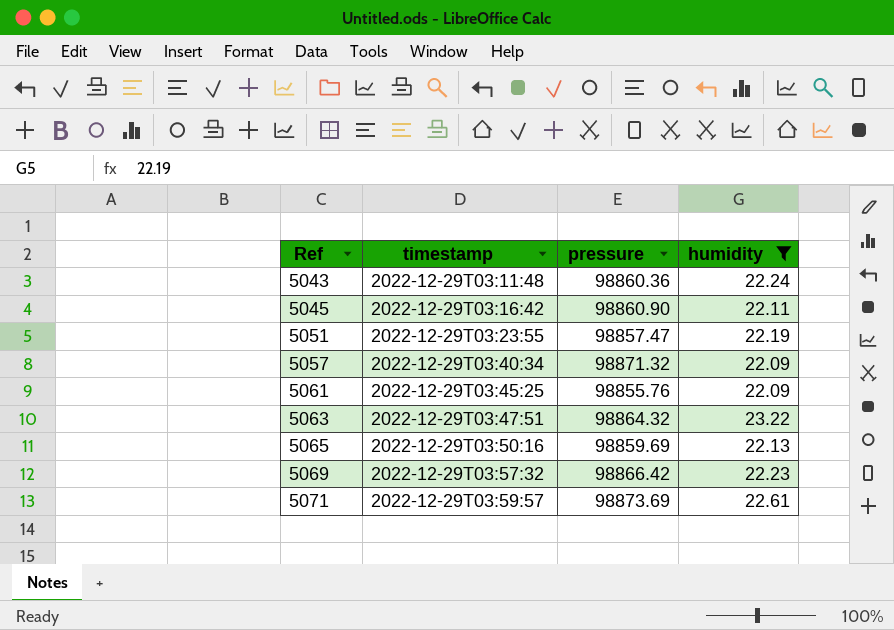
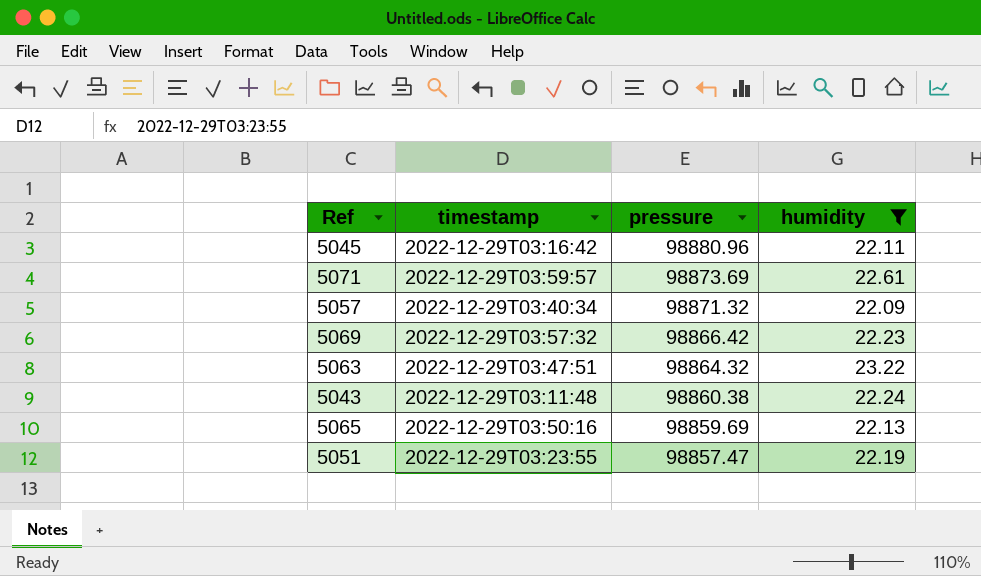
row order: Ref ascending -> pressure descending
row 5061: 2022-12-29T03:45:25 | 98855.76 | 22.09 -> none
5045 | pressure: 98860.90 -> 98880.96
5043 | pressure: 98860.36 -> 98860.38

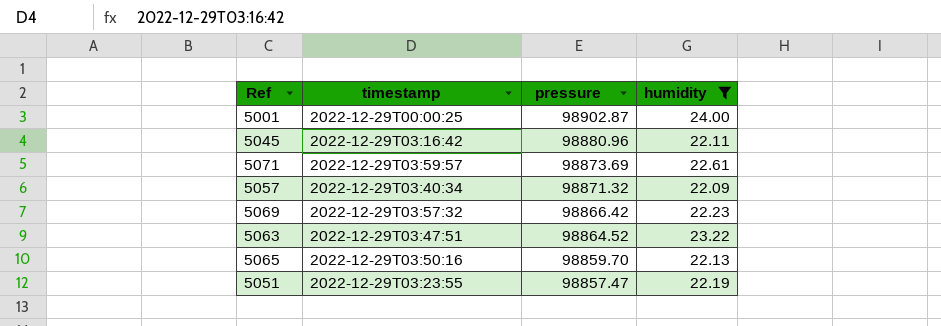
row 5043: 2022-12-29T03:11:48 | 98860.38 | 22.24 -> none
row 5001: none -> 2022-12-29T00:00:25 | 98902.87 | 24.00
5063 | pressure: 98864.32 -> 98864.52
5065 | pressure: 98859.69 -> 98859.70

